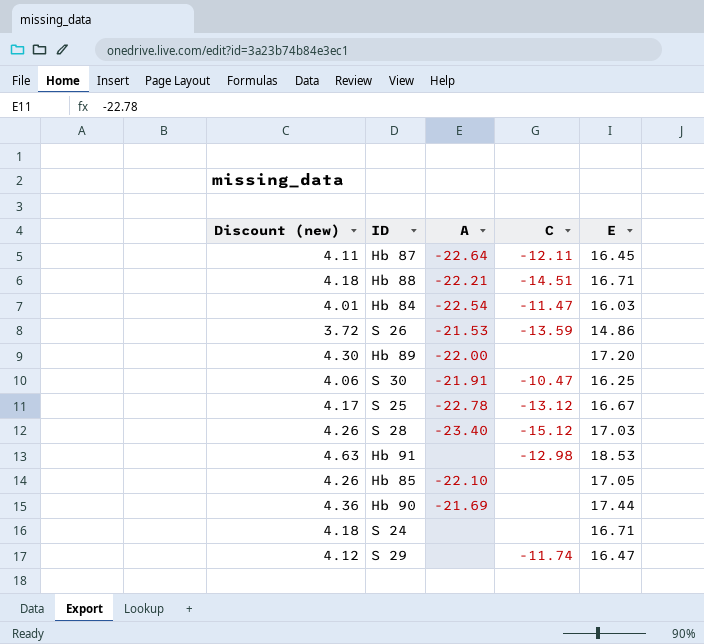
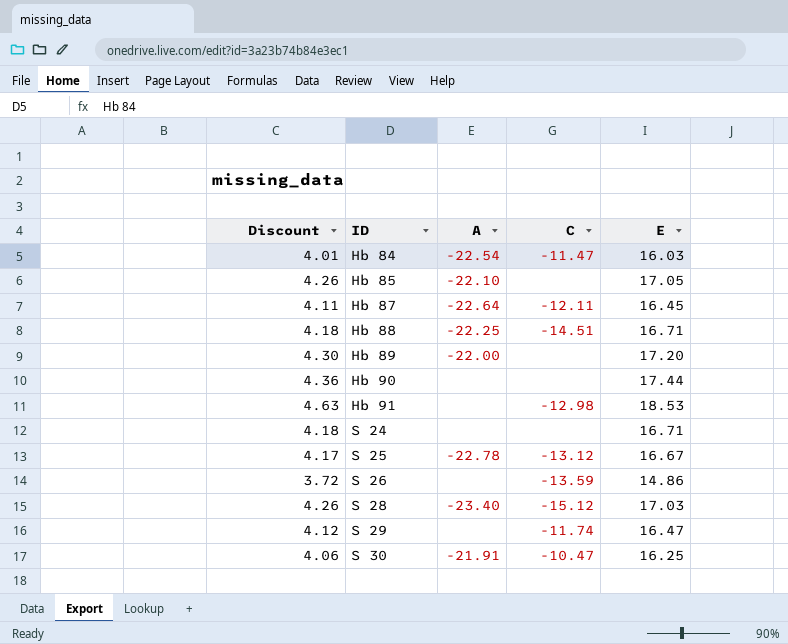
row order: none -> ID ascending
column name: Discount (new) -> Discount
Hb 88 | A: -22.21 -> -22.25
Hb 90 | A: -21.69 -> none
S 26 | A: -21.53 -> none

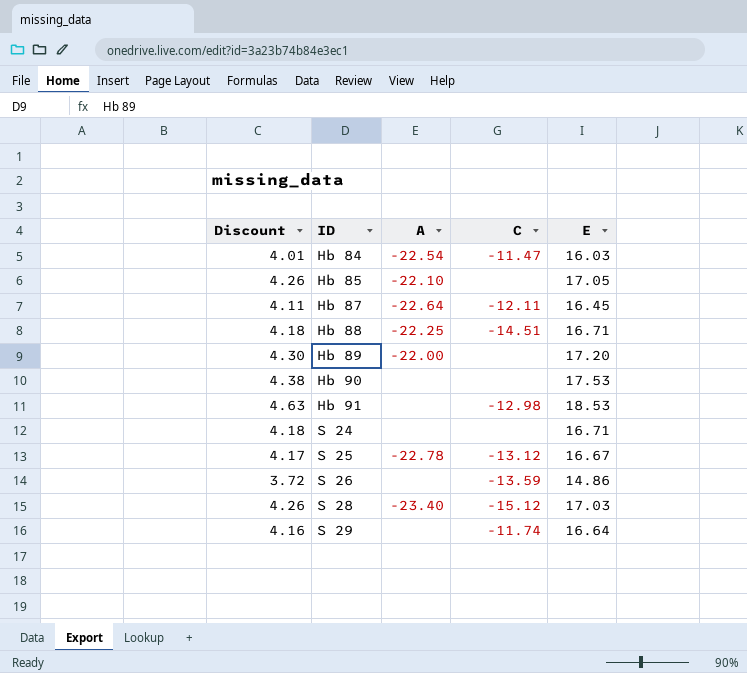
row S 30: 4.06 | -21.91 | -10.47 | 16.25 -> none
Hb 90 | Discount: 4.36 -> 4.38
Hb 90 | E: 17.44 -> 17.53
S 29 | Discount: 4.12 -> 4.16
S 29 | E: 16.47 -> 16.64

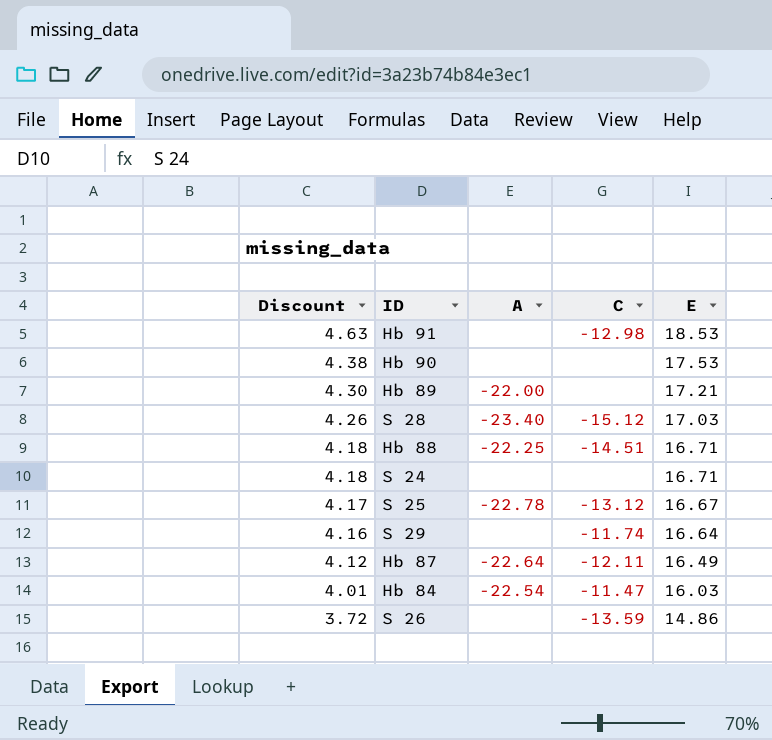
row order: ID ascending -> Discount descending
row Hb 85: 4.26 | -22.10 | none | 17.05 -> none
Hb 89 | E: 17.20 -> 17.21
Hb 87 | Discount: 4.11 -> 4.12
Hb 87 | E: 16.45 -> 16.49

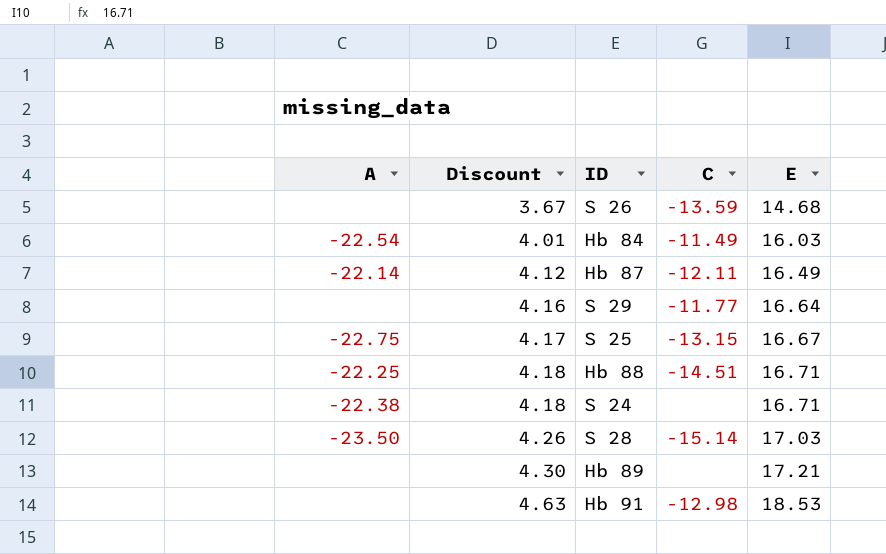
row order: Discount descending -> Discount ascending
column A | position: 3 -> 1
row Hb 90: 4.38 | none | none | 17.53 -> none
S 26 | Discount: 3.72 -> 3.67
S 26 | E: 14.86 -> 14.68
Hb 84 | C: -11.47 -> -11.49
Hb 87 | A: -22.64 -> -22.14
S 29 | C: -11.74 -> -11.77
S 25 | A: -22.78 -> -22.75
S 25 | C: -13.12 -> -13.15
S 24 | A: none -> -22.38
S 28 | A: -23.40 -> -23.50
S 28 | C: -15.12 -> -15.14
Hb 89 | A: -22.00 -> none

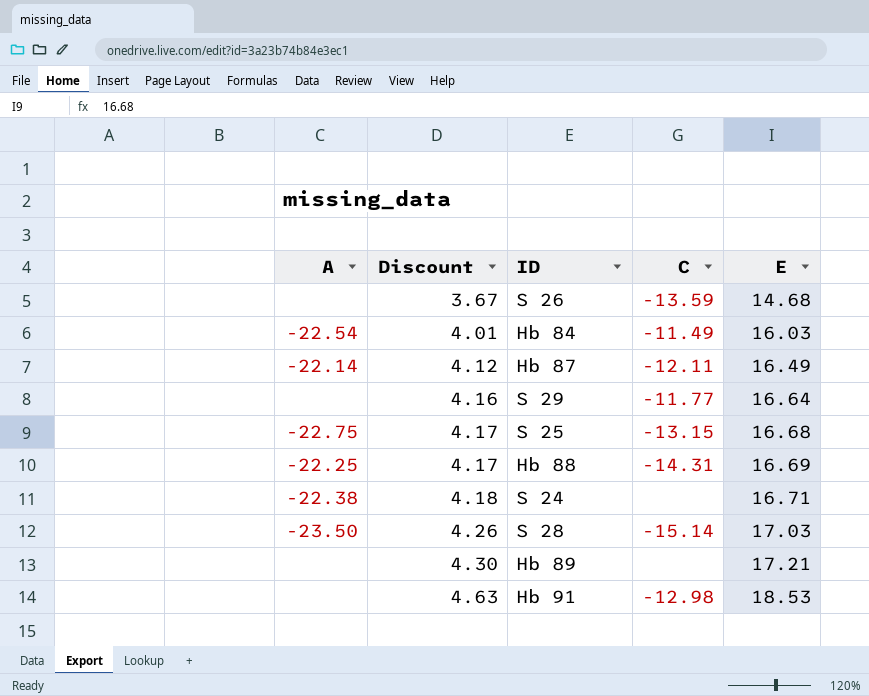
S 25 | E: 16.67 -> 16.68
Hb 88 | Discount: 4.18 -> 4.17
Hb 88 | C: -14.51 -> -14.31
Hb 88 | E: 16.71 -> 16.69

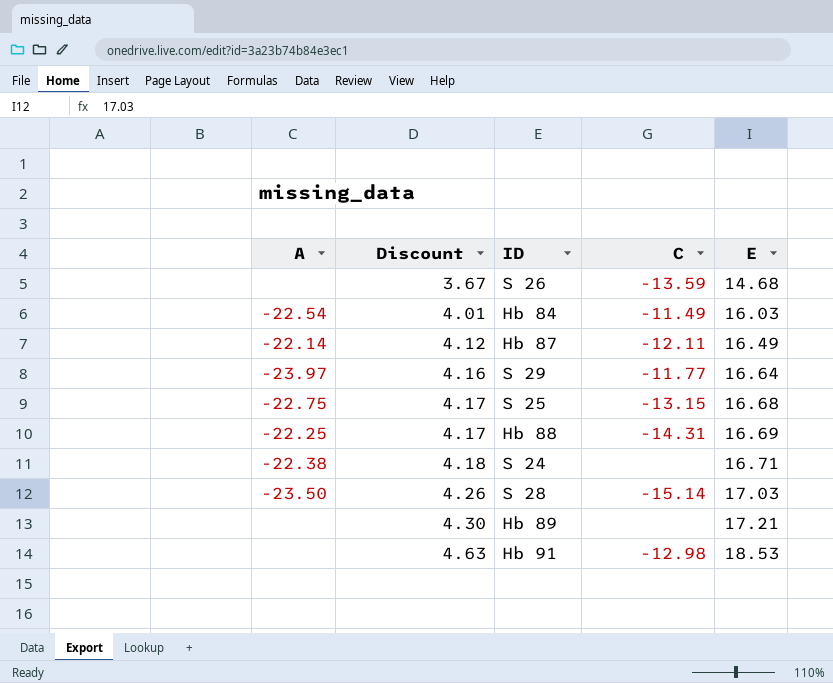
S 29 | A: none -> -23.97

